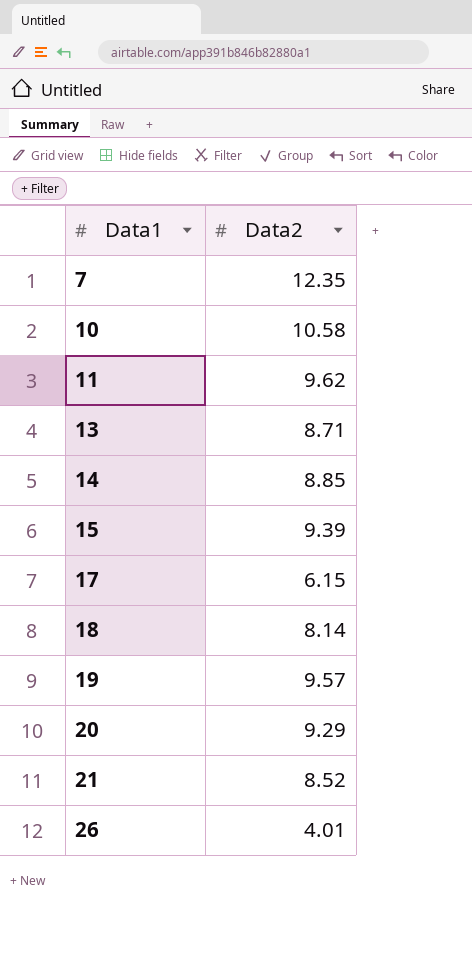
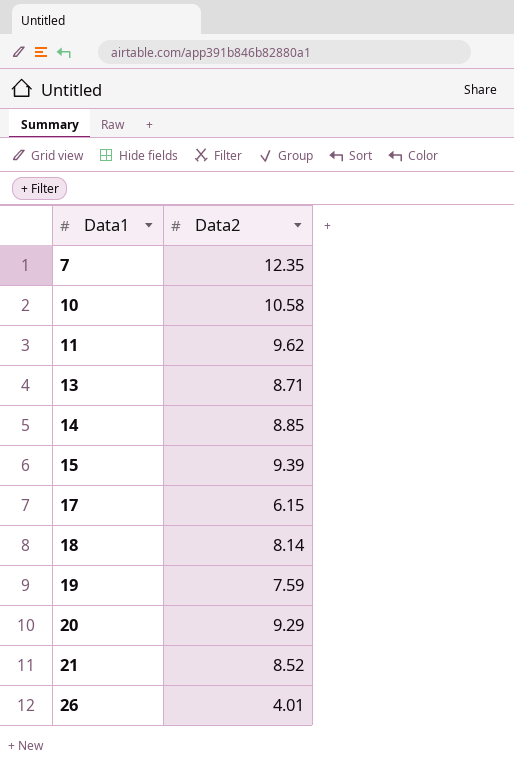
19 | Data2: 9.57 -> 7.59

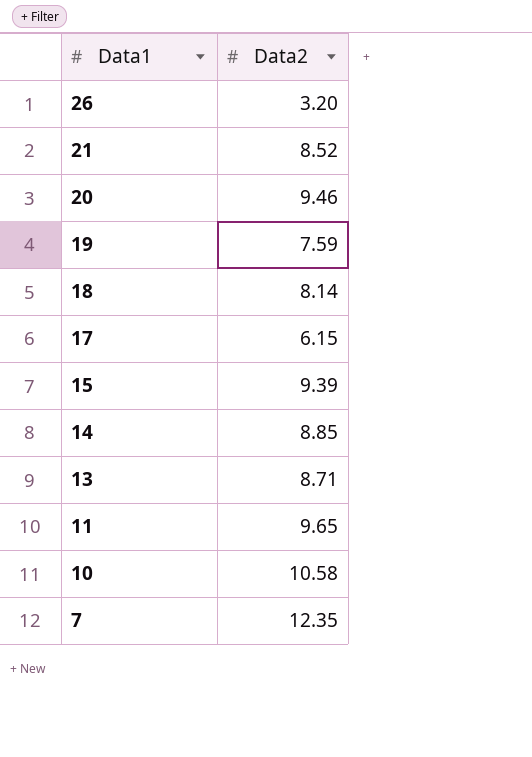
row order: Data1 ascending -> Data1 descending
26 | Data2: 4.01 -> 3.20
20 | Data2: 9.29 -> 9.46
11 | Data2: 9.62 -> 9.65

